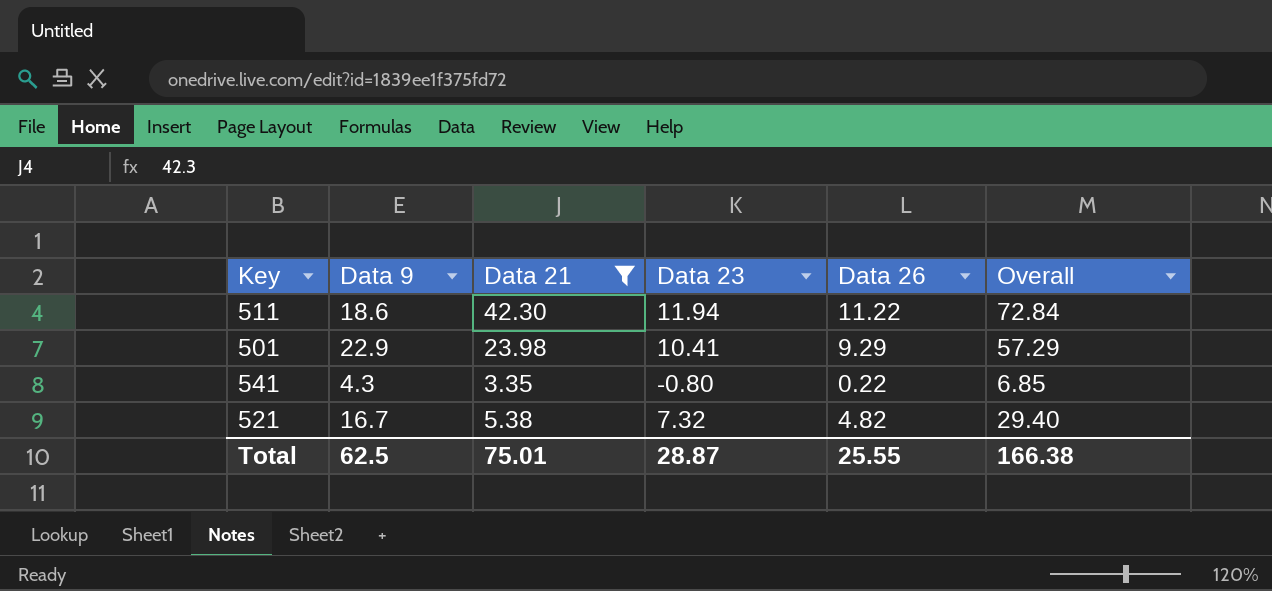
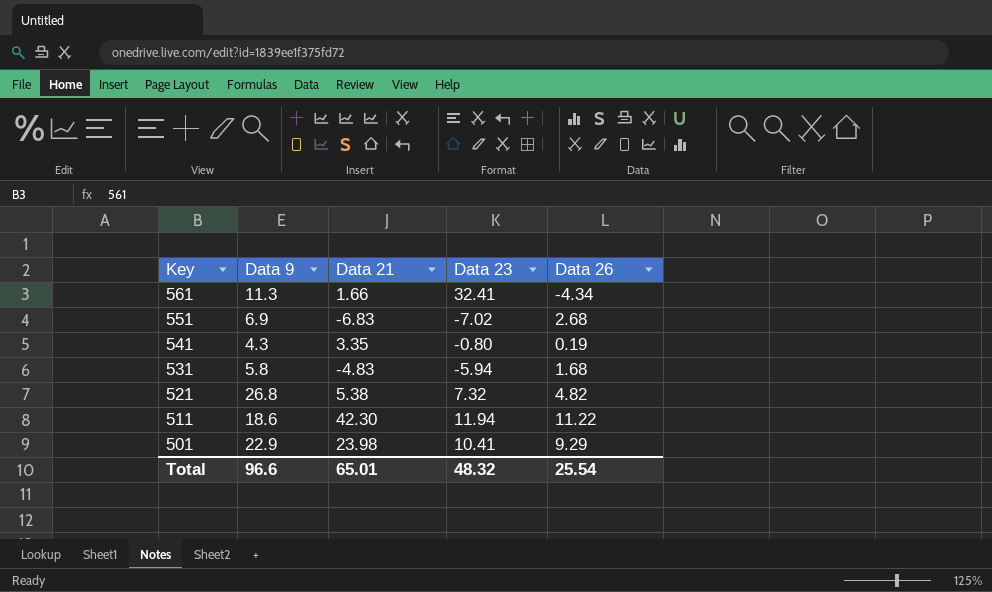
filter: Data 21 >= 3.35 -> none
row order: none -> Key descending
column Overall | formula: [Data 9] + [Data 21] + [Data 23] -> none
541 | Data 26: 0.22 -> 0.19
521 | Data 9: 16.7 -> 26.8
Total | Data 9: 62.5 -> 96.6
Total | Data 21: 75.01 -> 65.01
Total | Data 23: 28.87 -> 48.32
Total | Data 26: 25.55 -> 25.54

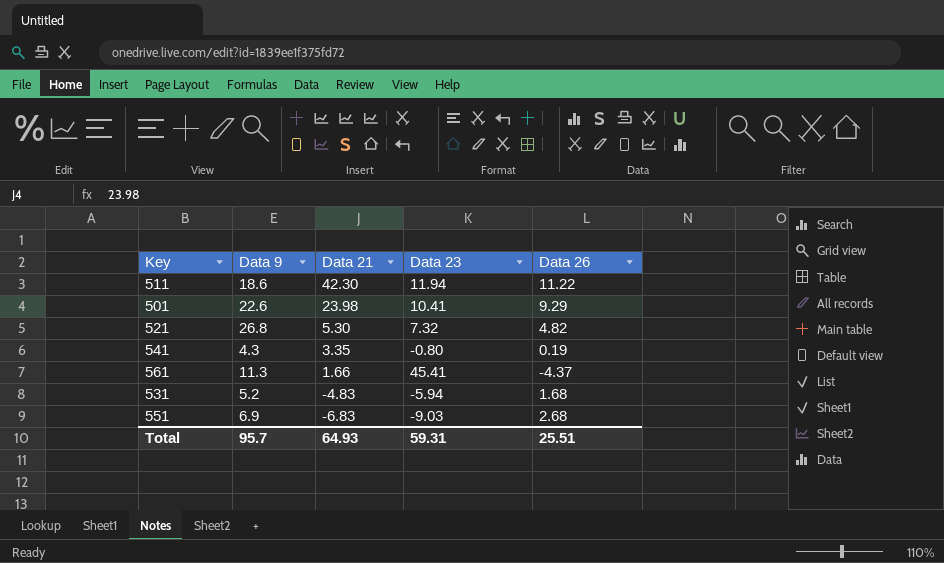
row order: Key descending -> Data 21 descending
501 | Data 9: 22.9 -> 22.6
521 | Data 21: 5.38 -> 5.30
561 | Data 23: 32.41 -> 45.41
561 | Data 26: -4.34 -> -4.37
531 | Data 9: 5.8 -> 5.2
551 | Data 23: -7.02 -> -9.03
Total | Data 9: 96.6 -> 95.7
Total | Data 21: 65.01 -> 64.93
Total | Data 23: 48.32 -> 59.31
Total | Data 26: 25.54 -> 25.51

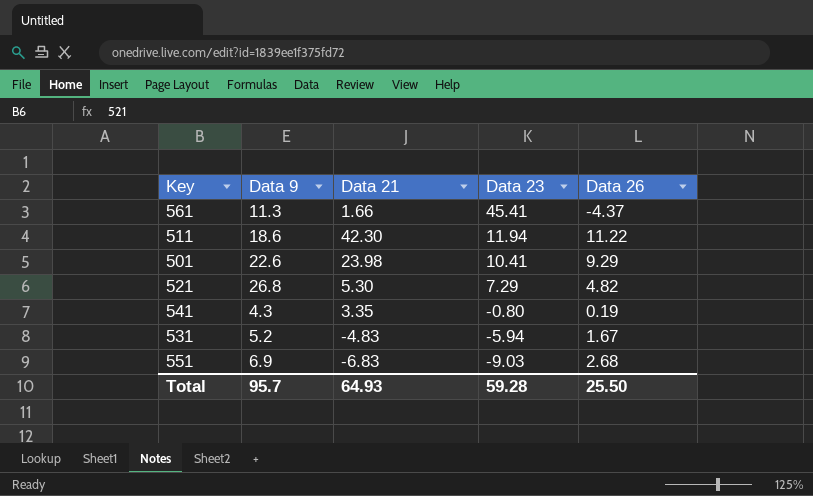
row order: Data 21 descending -> Data 23 descending
521 | Data 23: 7.32 -> 7.29
531 | Data 26: 1.68 -> 1.67
Total | Data 23: 59.31 -> 59.28
Total | Data 26: 25.51 -> 25.50

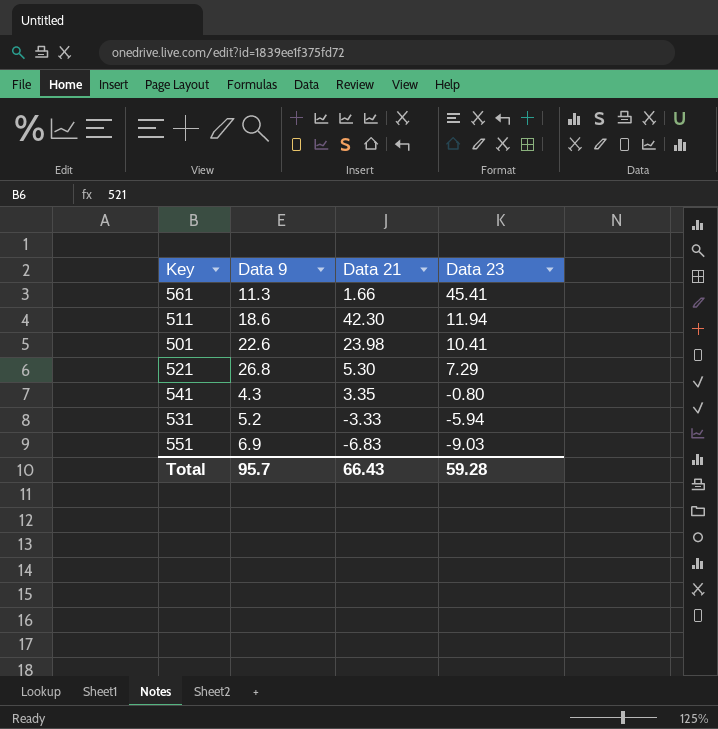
column Data 26 | position: 5 -> none
531 | Data 21: -4.83 -> -3.33
Total | Data 21: 64.93 -> 66.43

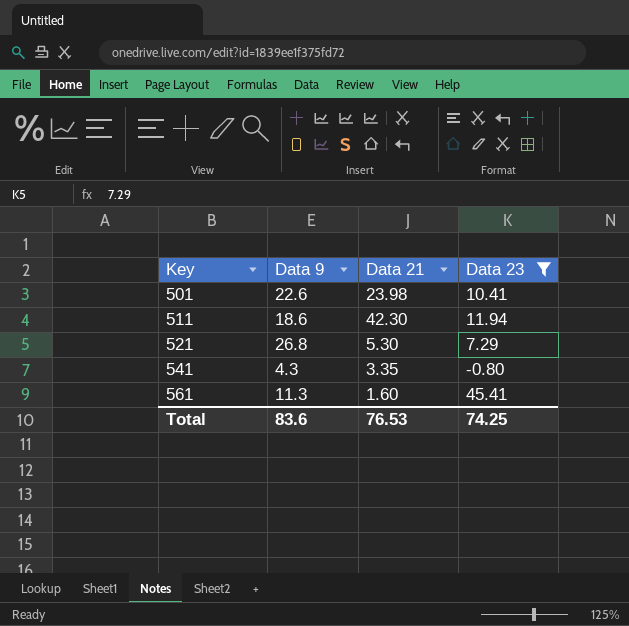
filter: none -> Data 23 >= -0.80
row order: Data 23 descending -> Key ascending
561 | Data 21: 1.66 -> 1.60
Total | Data 9: 95.7 -> 83.6
Total | Data 21: 66.43 -> 76.53
Total | Data 23: 59.28 -> 74.25

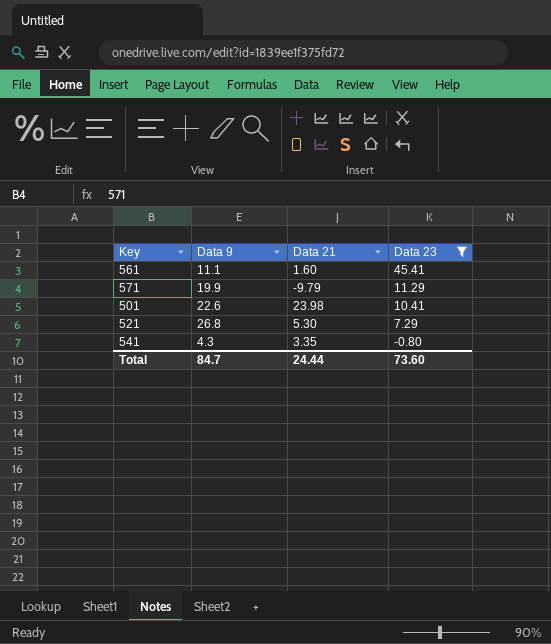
row order: Key ascending -> Data 23 descending
row 511: 18.6 | 42.30 | 11.94 -> none
561 | Data 9: 11.3 -> 11.1
row 571: none -> 19.9 | -9.79 | 11.29
Total | Data 9: 83.6 -> 84.7
Total | Data 21: 76.53 -> 24.44
Total | Data 23: 74.25 -> 73.60

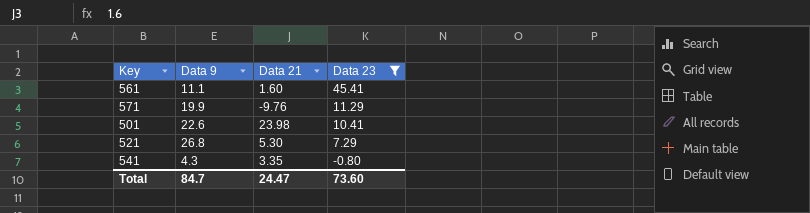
571 | Data 21: -9.79 -> -9.76
Total | Data 21: 24.44 -> 24.47

